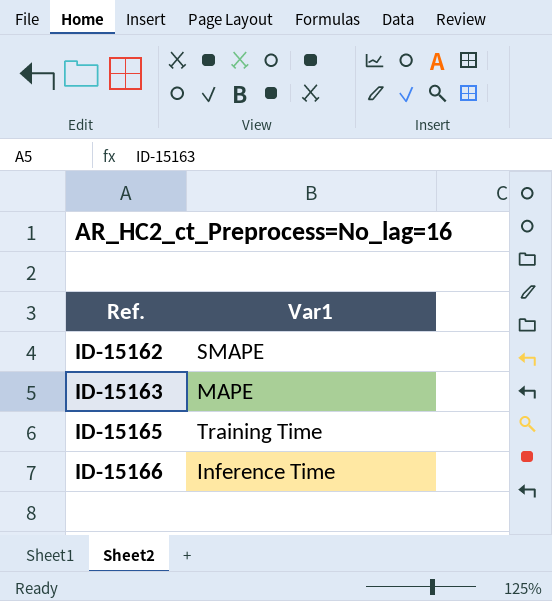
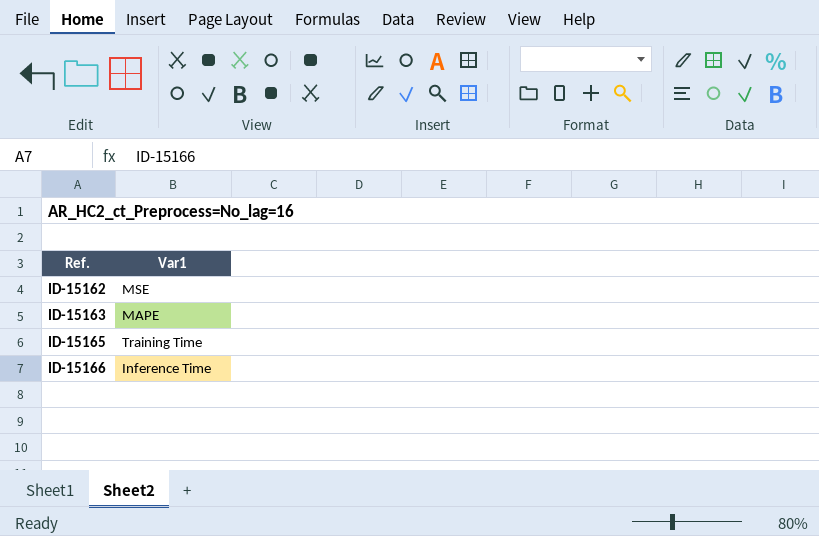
ID-15162 | Var1: SMAPE -> MSE

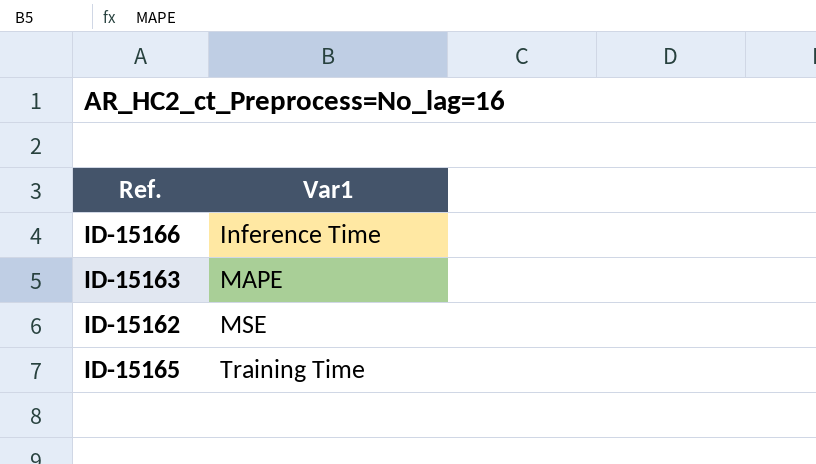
row order: Ref. ascending -> Var1 ascending

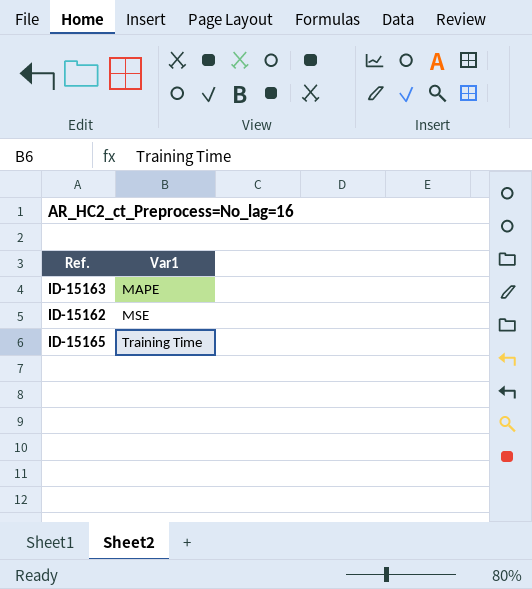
row ID-15166: Inference Time -> none

